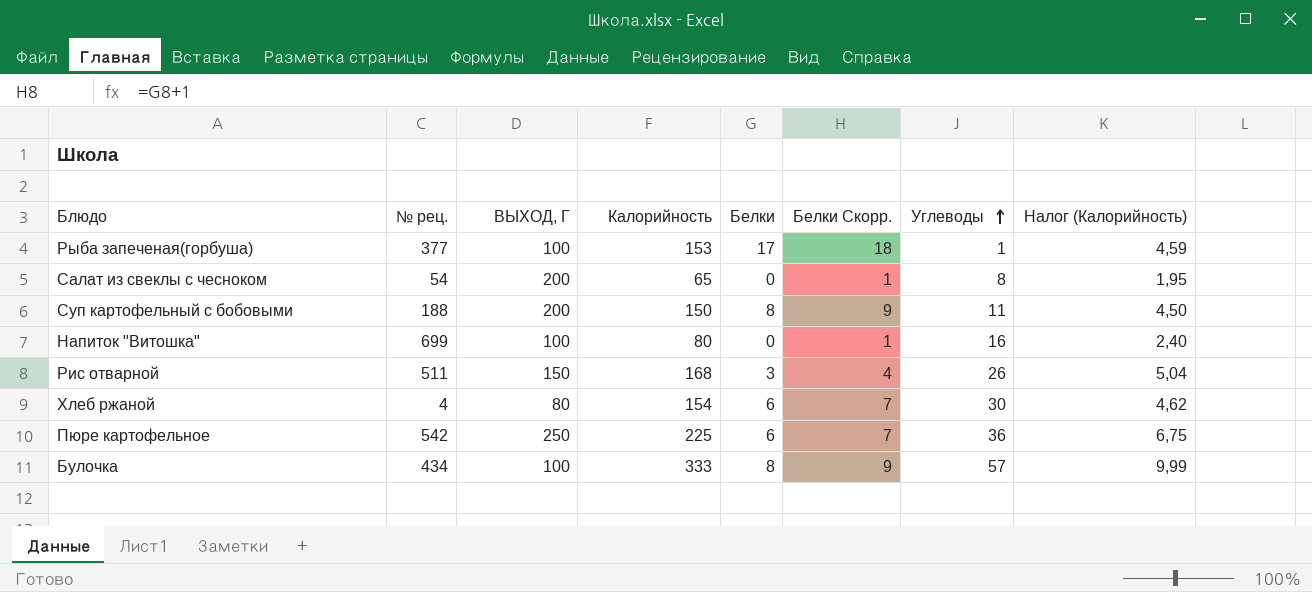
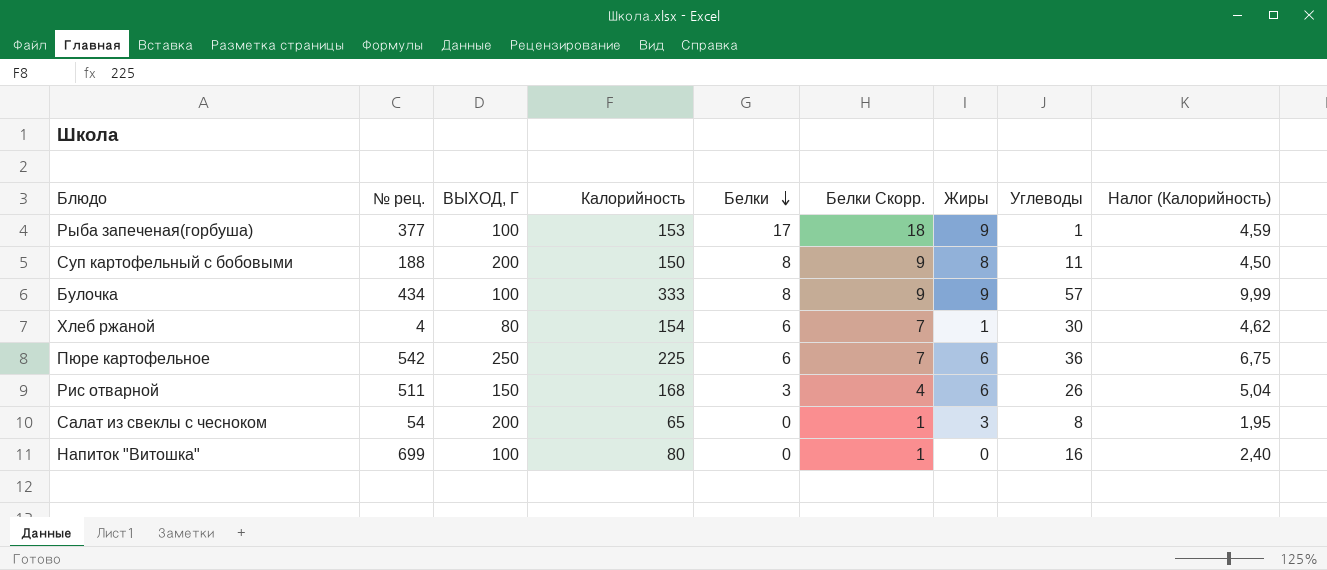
row order: Углеводы ascending -> Белки descending
column Жиры | position: none -> 7

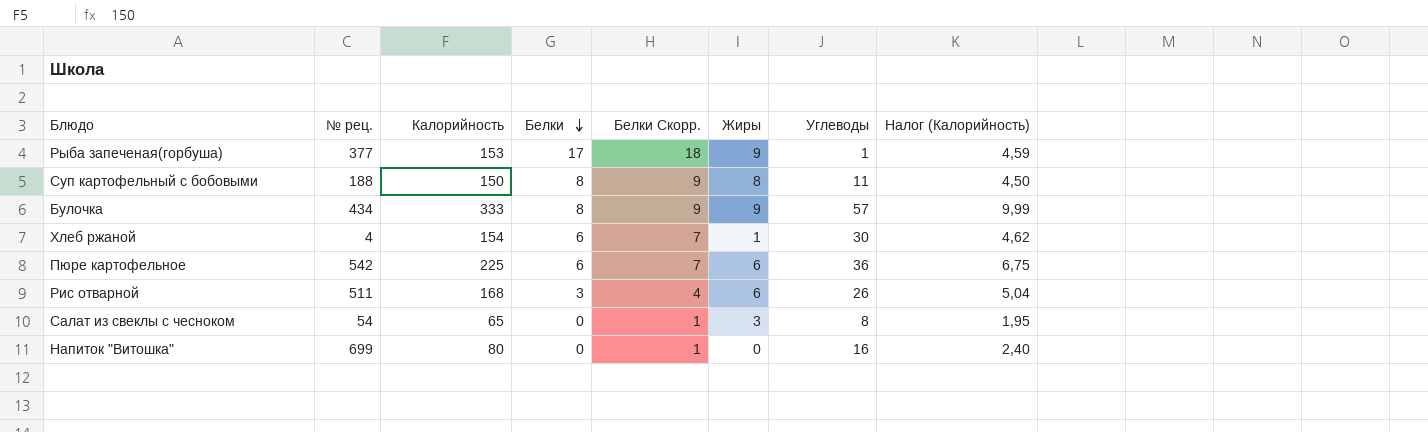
column ВЫХОД, Г | position: 3 -> none

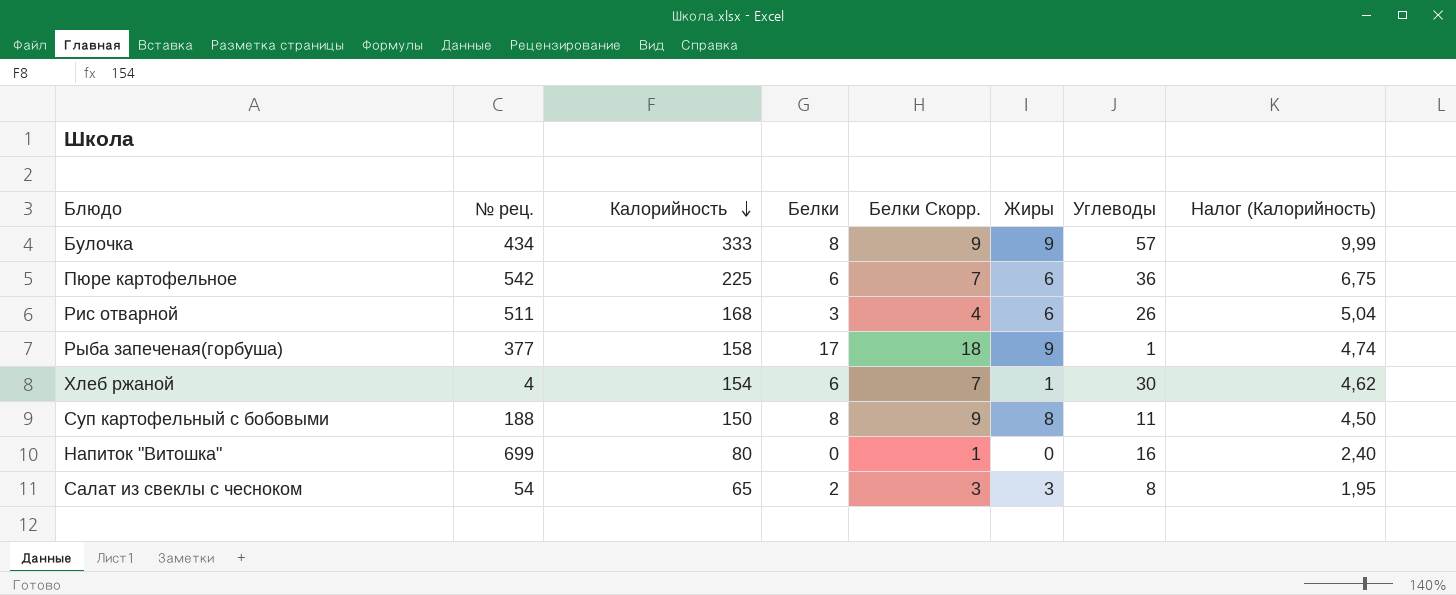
row order: Белки descending -> Калорийность descending
Рыба запеченая(горбуша) | Калорийность: 153 -> 158
Рыба запеченая(горбуша) | Налог (Калорийность): 4,59 -> 4,74
Салат из свеклы с чесноком | Белки: 0 -> 2
Салат из свеклы с чесноком | Белки Скорр.: 1 -> 3

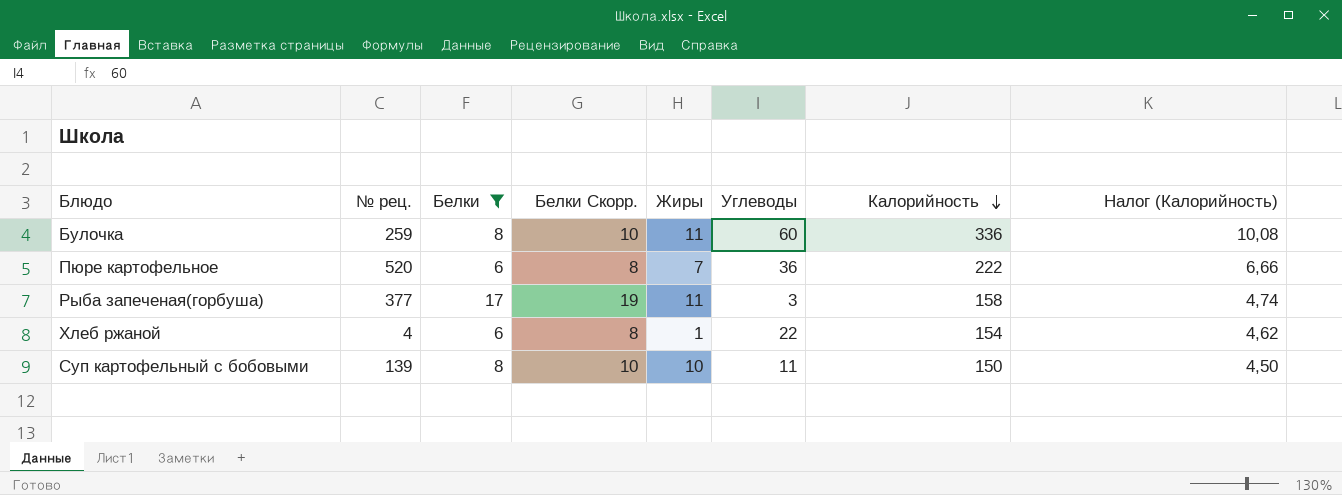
filter: none -> Белки >= 6
column Белки Скорр. | formula: [Белки] + 1 -> [Белки] + 2
column Калорийность | position: 3 -> 7
Булочка | № рец.: 434 -> 259
Булочка | Жиры: 9 -> 11
Булочка | Углеводы: 57 -> 60
Булочка | Калорийность: 333 -> 336
Булочка | Налог (Калорийность): 9,99 -> 10,08
Пюре картофельное | № рец.: 542 -> 520
Пюре картофельное | Жиры: 6 -> 7
Пюре картофельное | Калорийность: 225 -> 222
Пюре картофельное | Налог (Калорийность): 6,75 -> 6,66
Рыба запеченая(горбуша) | Жиры: 9 -> 11
Рыба запеченая(горбуша) | Углеводы: 1 -> 3
Хлеб ржаной | Углеводы: 30 -> 22
Суп картофельный с бобовыми | № рец.: 188 -> 139
Суп картофельный с бобовыми | Жиры: 8 -> 10

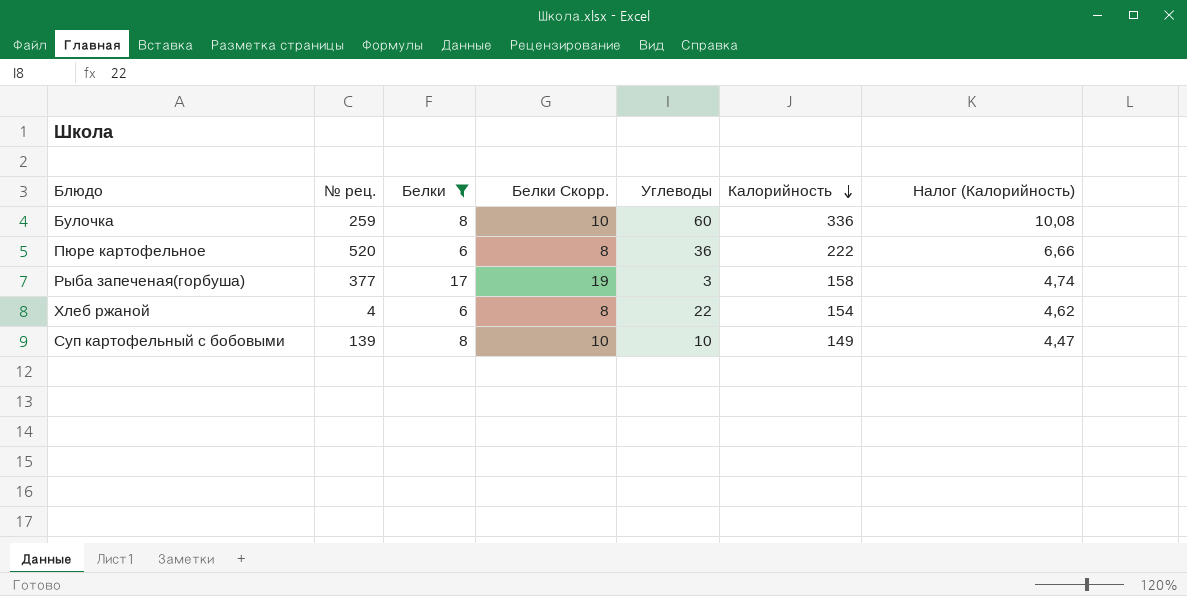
column Жиры | position: 5 -> none
Суп картофельный с бобовыми | Углеводы: 11 -> 10
Суп картофельный с бобовыми | Калорийность: 150 -> 149
Суп картофельный с бобовыми | Налог (Калорийность): 4,50 -> 4,47

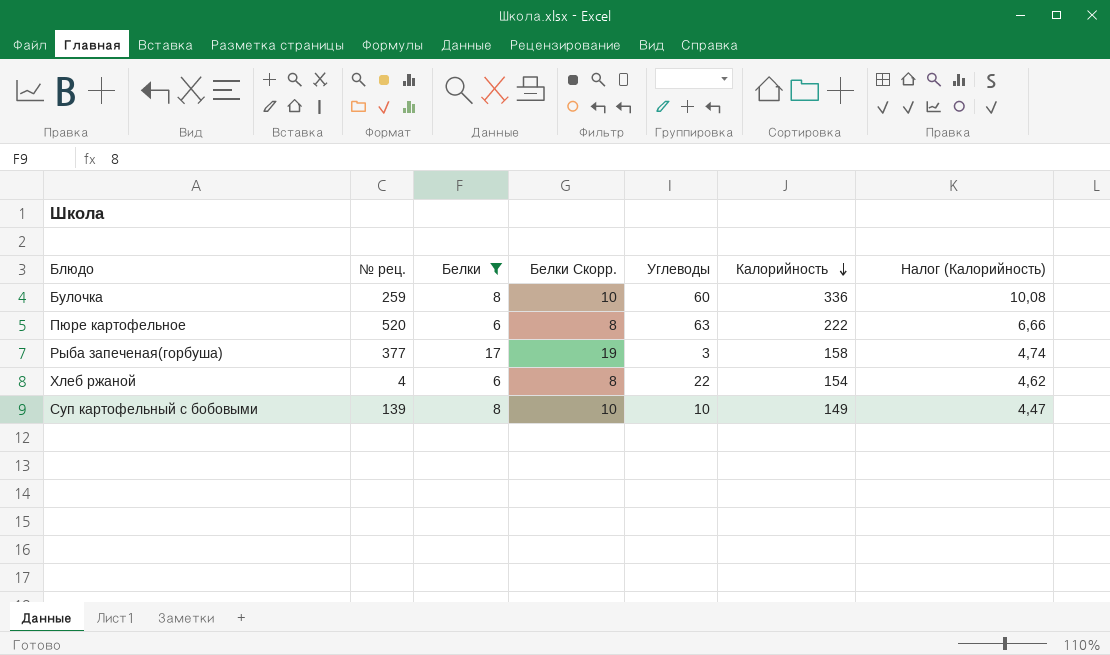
Пюре картофельное | Углеводы: 36 -> 63

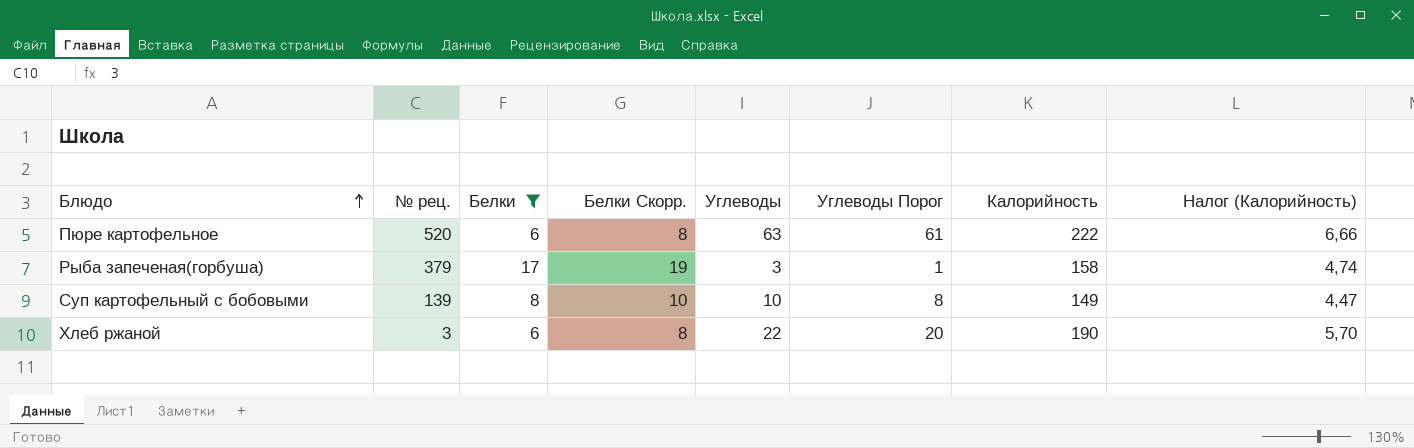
row order: Калорийность descending -> Блюдо ascending
column Углеводы Порог | formula: none -> [Углеводы] - 2
row Булочка: 259 | 8 | 10 | 60 | 336 | 10,08 -> none
Рыба запеченая(горбуша) | № рец.: 377 -> 379
Хлеб ржаной | № рец.: 4 -> 3
Хлеб ржаной | Калорийность: 154 -> 190
Хлеб ржаной | Налог (Калорийность): 4,62 -> 5,70

